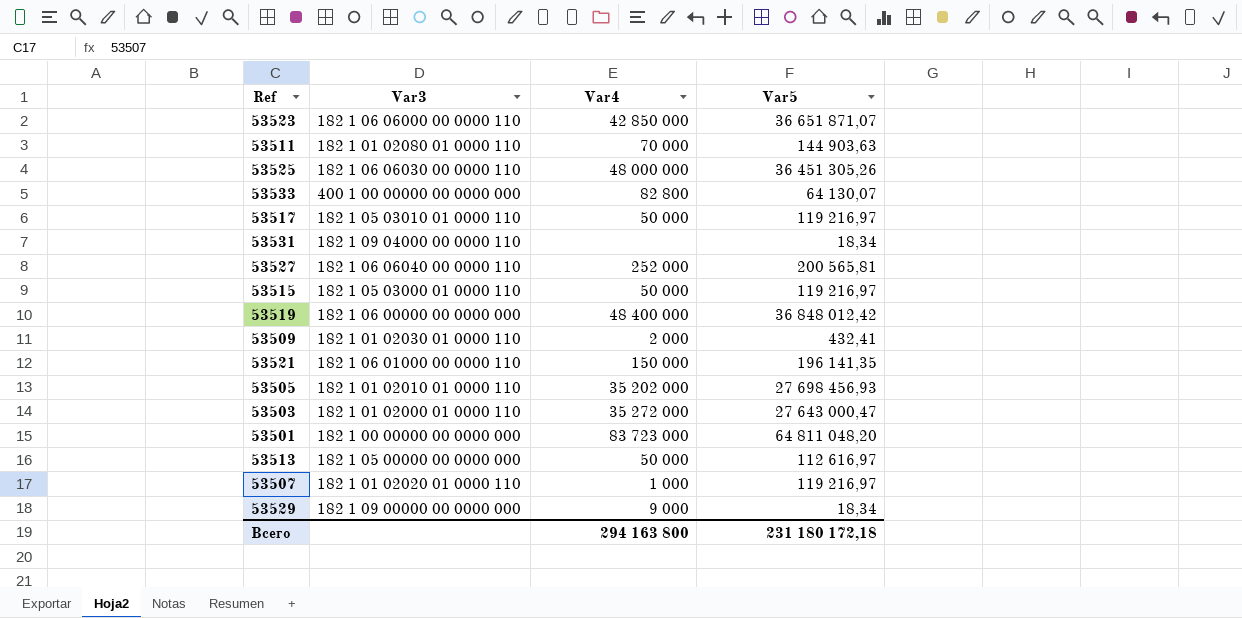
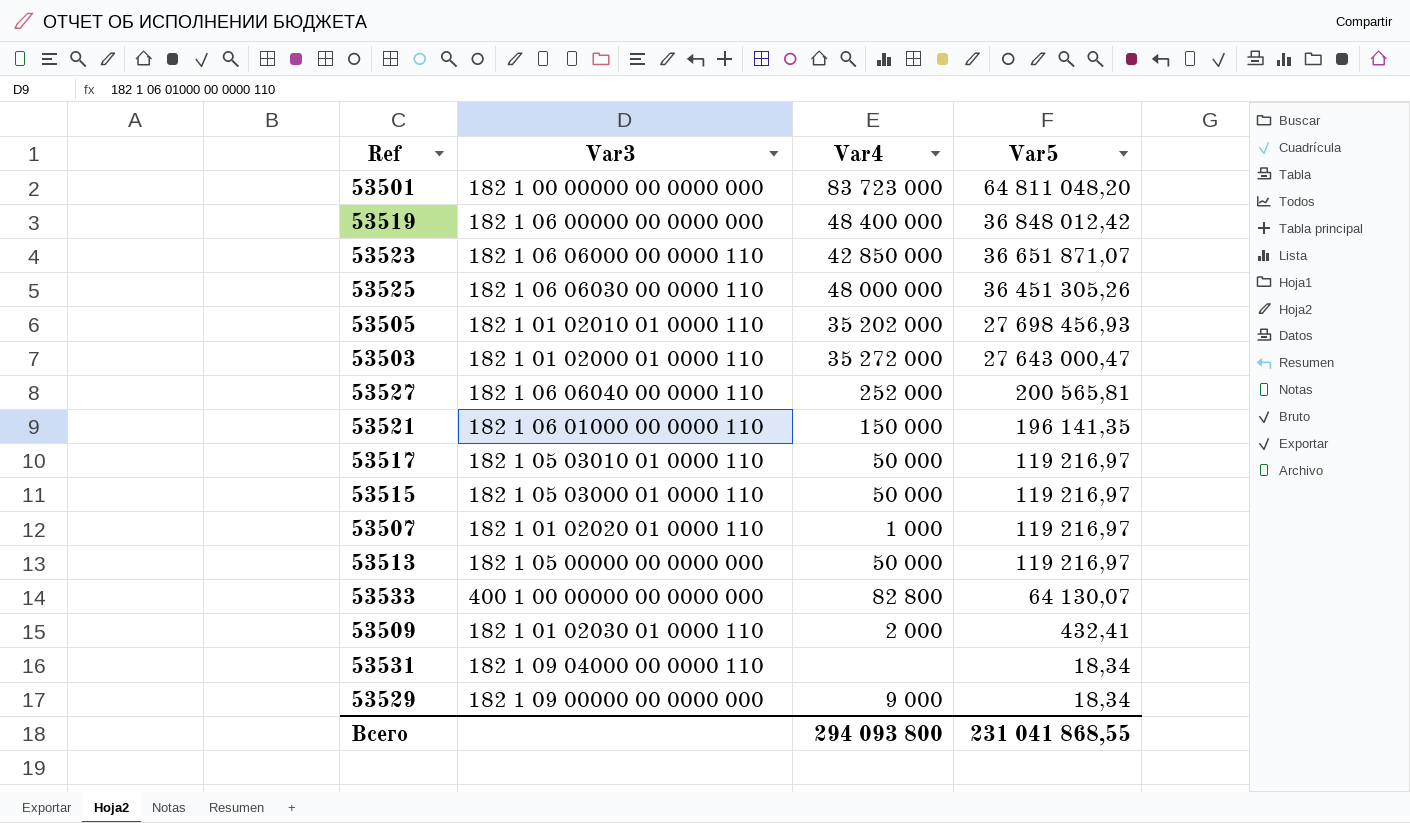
row order: none -> Var5 descending
row 53511: 182 1 01 02080 01 0000 110 | 70 000 | 144 903,63 -> none
53513 | Var5: 112 616,97 -> 119 216,97
Всего | Var4: 294 163 800 -> 294 093 800
Всего | Var5: 231 180 172,18 -> 231 041 868,55

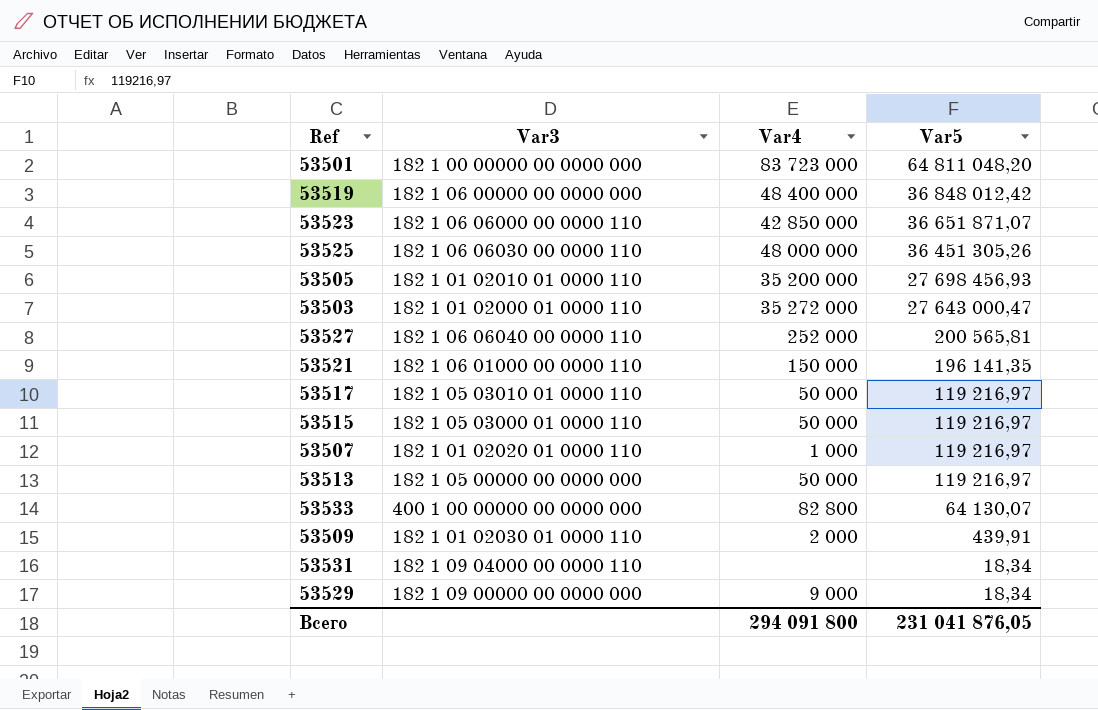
53505 | Var4: 35 202 000 -> 35 200 000
53509 | Var5: 432,41 -> 439,91
Всего | Var4: 294 093 800 -> 294 091 800
Всего | Var5: 231 041 868,55 -> 231 041 876,05

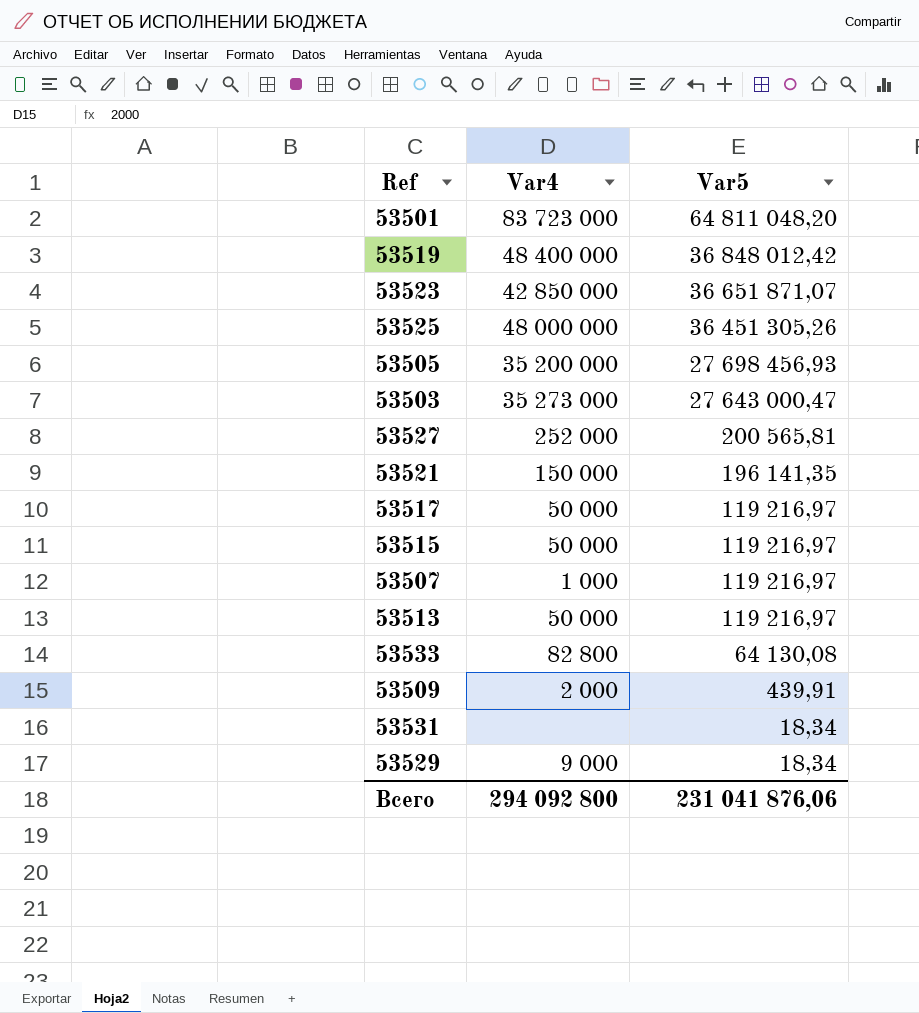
column Var3 | position: 2 -> none
53503 | Var4: 35 272 000 -> 35 273 000
53533 | Var5: 64 130,07 -> 64 130,08
Всего | Var4: 294 091 800 -> 294 092 800
Всего | Var5: 231 041 876,05 -> 231 041 876,06

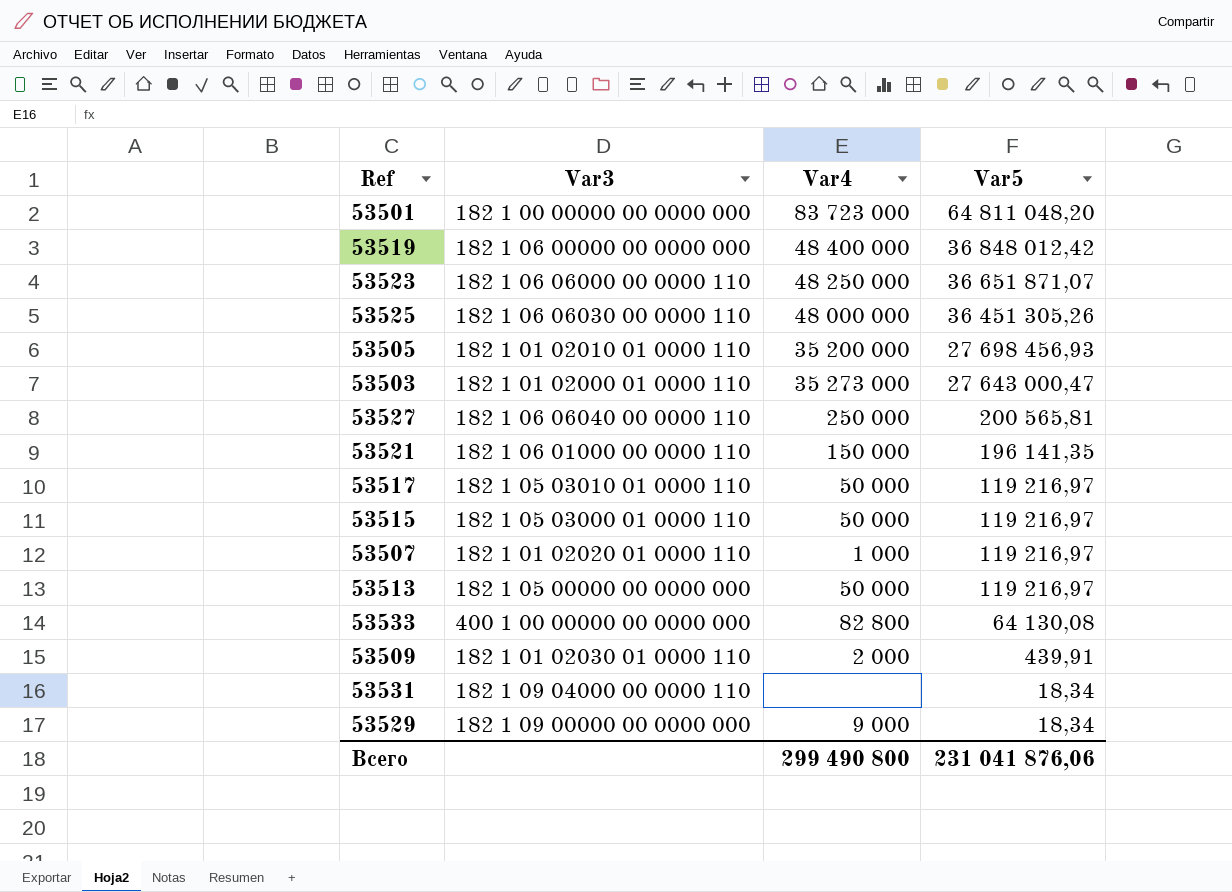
column Var3 | position: none -> 2
53523 | Var4: 42 850 000 -> 48 250 000
53527 | Var4: 252 000 -> 250 000
Всего | Var4: 294 092 800 -> 299 490 800

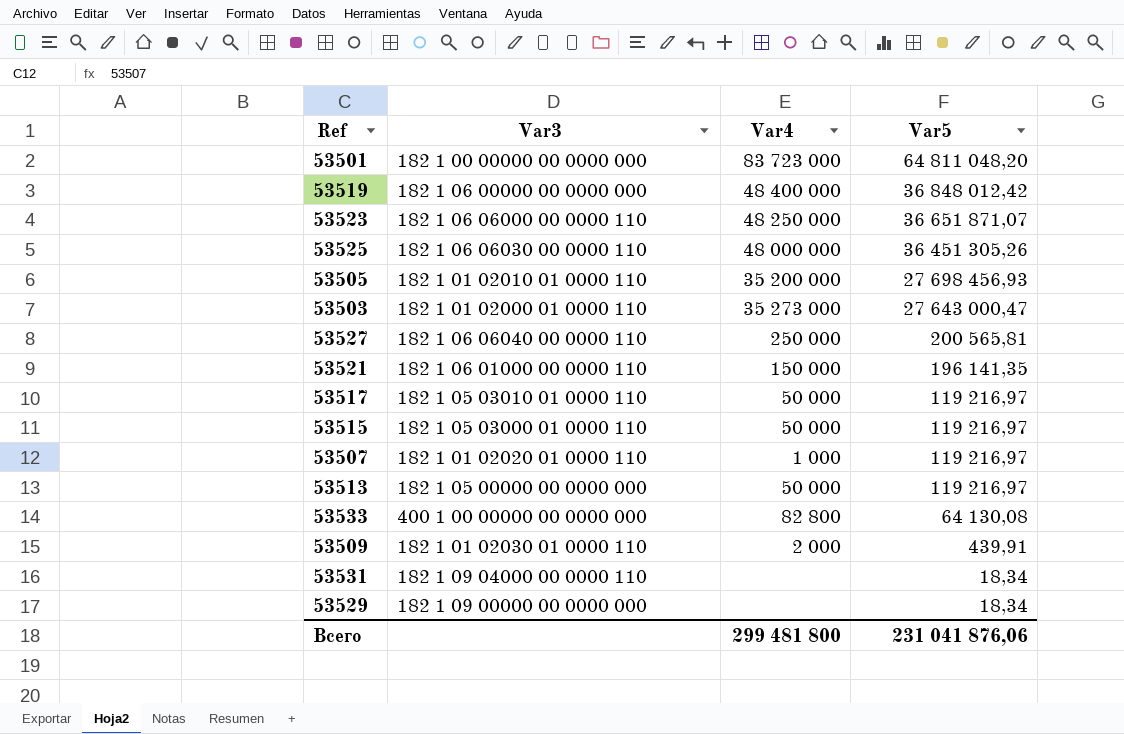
53529 | Var4: 9 000 -> none
Всего | Var4: 299 490 800 -> 299 481 800

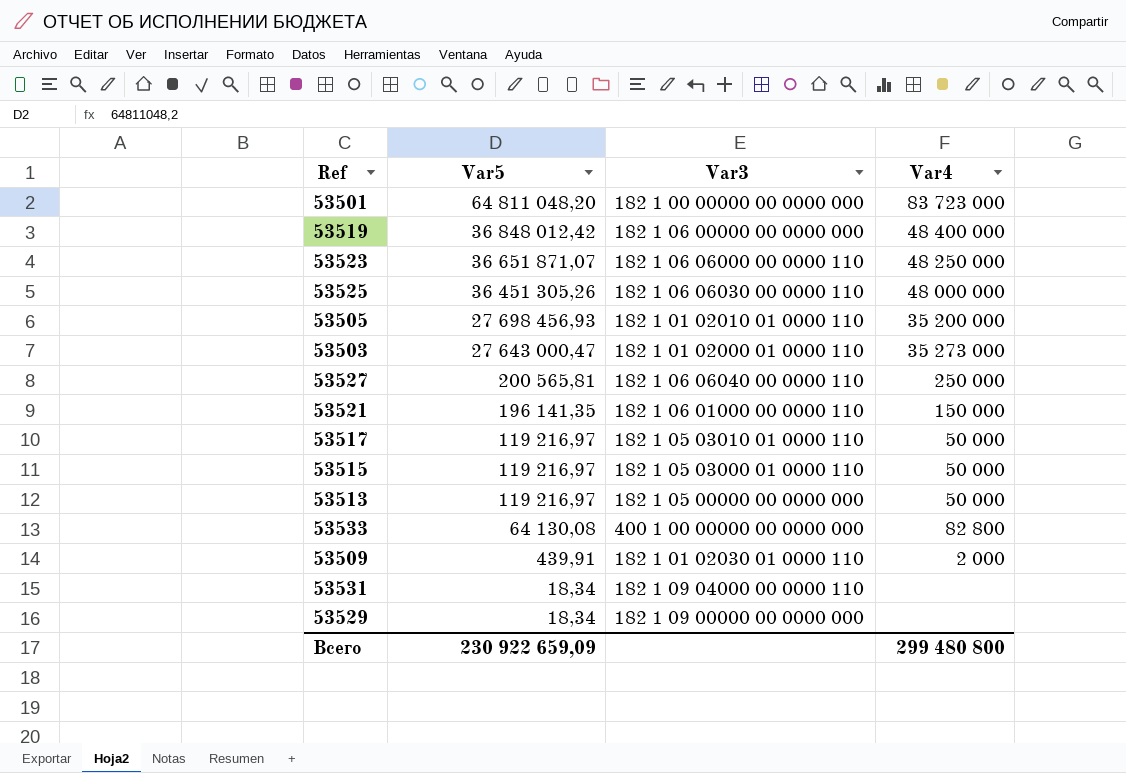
column Var5 | position: 4 -> 2
row 53507: 182 1 01 02020 01 0000 110 | 1 000 | 119 216,97 -> none
Всего | Var5: 231 041 876,06 -> 230 922 659,09
Всего | Var4: 299 481 800 -> 299 480 800

